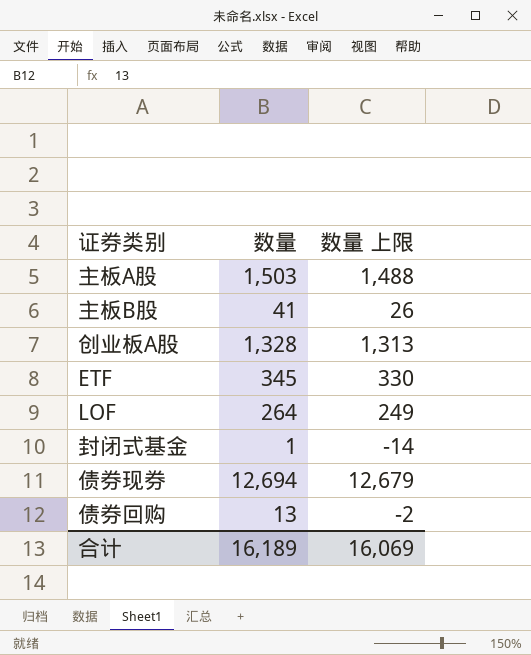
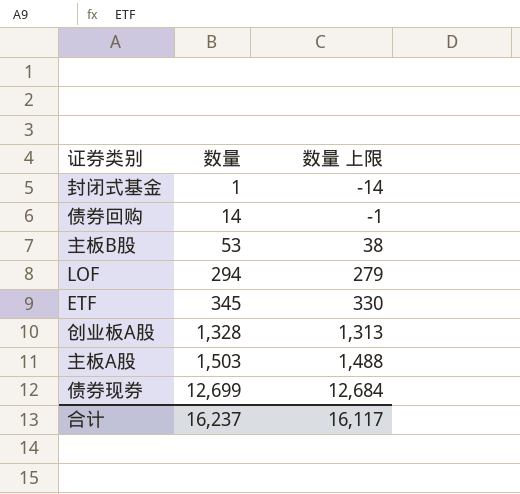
row order: none -> 数量 ascending
债券回购 | 数量: 13 -> 14
债券回购 | 数量 上限: -2 -> -1
主板B股 | 数量: 41 -> 53
主板B股 | 数量 上限: 26 -> 38
LOF | 数量: 264 -> 294
LOF | 数量 上限: 249 -> 279
债券现券 | 数量: 12,694 -> 12,699
债券现券 | 数量 上限: 12,679 -> 12,684
合计 | 数量: 16,189 -> 16,237
合计 | 数量 上限: 16,069 -> 16,117

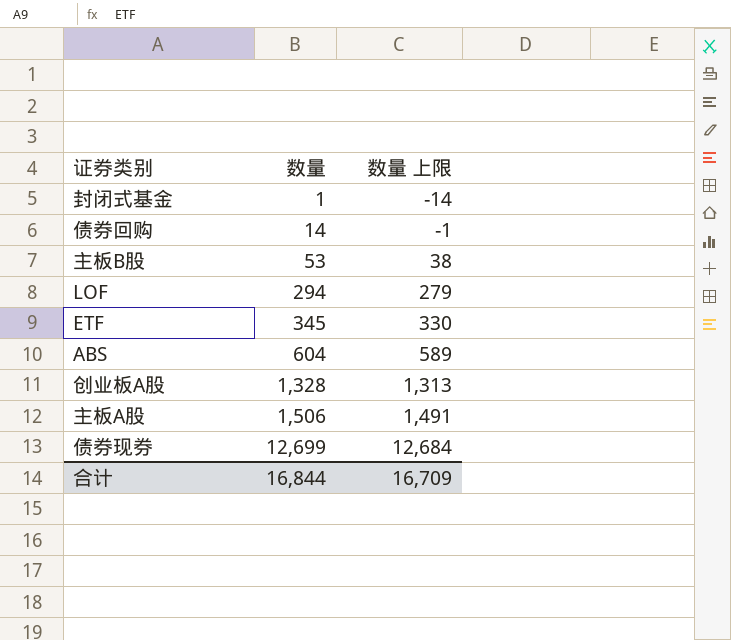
row ABS: none -> 604 | 589
主板A股 | 数量: 1,503 -> 1,506
主板A股 | 数量 上限: 1,488 -> 1,491
合计 | 数量: 16,237 -> 16,844
合计 | 数量 上限: 16,117 -> 16,709

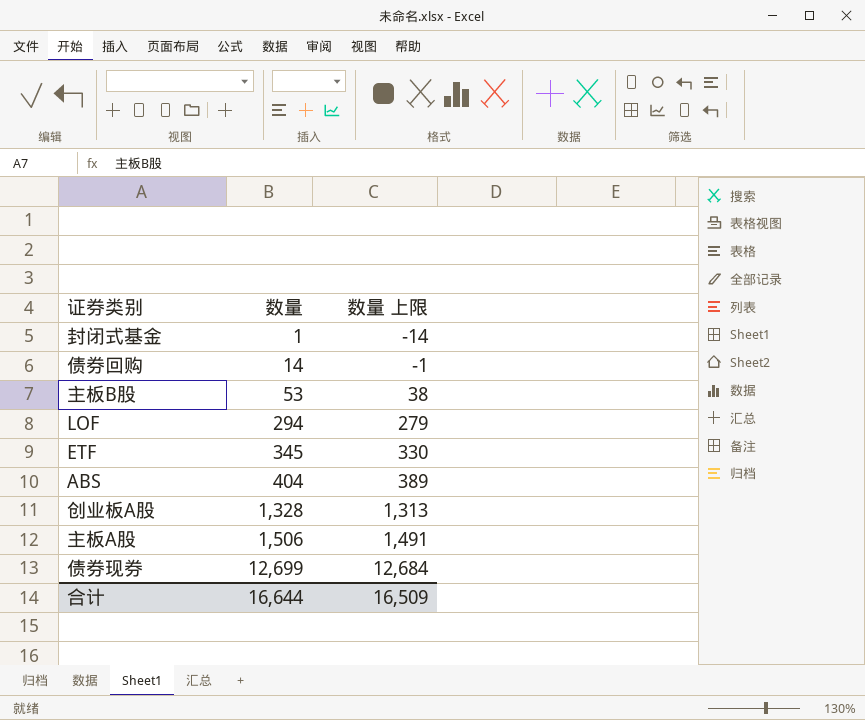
ABS | 数量: 604 -> 404
ABS | 数量 上限: 589 -> 389
合计 | 数量: 16,844 -> 16,644
合计 | 数量 上限: 16,709 -> 16,509

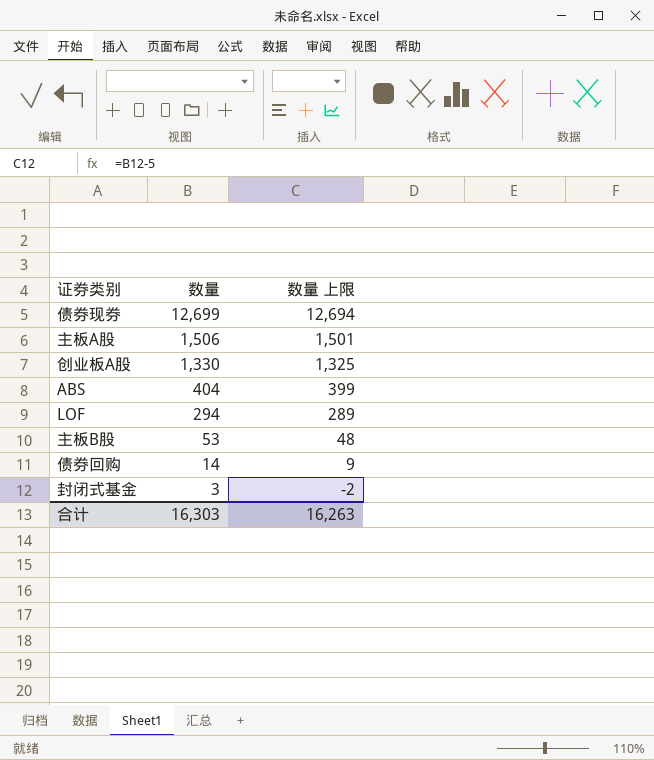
row order: 数量 ascending -> 数量 descending
column 数量 上限 | formula: [数量] - 15 -> [数量] - 5
row ETF: 345 | 330 -> none
创业板A股 | 数量: 1,328 -> 1,330
封闭式基金 | 数量: 1 -> 3
合计 | 数量: 16,644 -> 16,303
合计 | 数量 上限: 16,509 -> 16,263

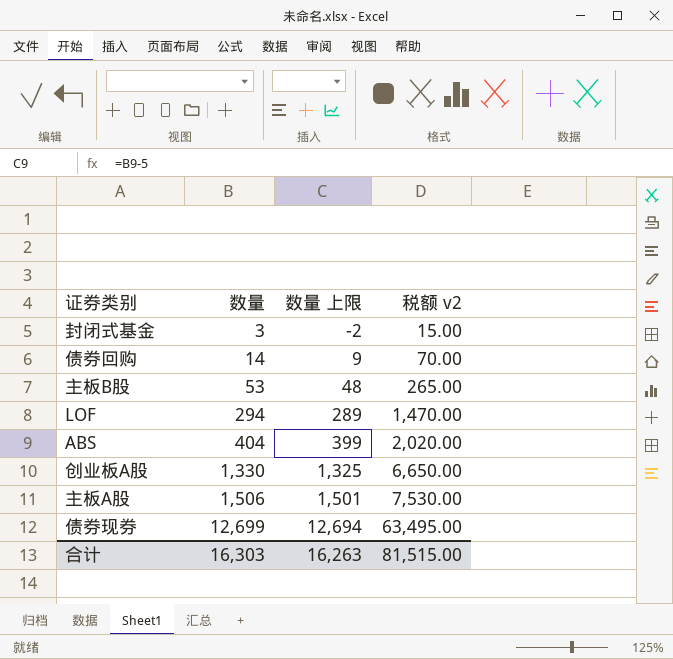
row order: 数量 descending -> 数量 ascending
column 税额 v2 | formula: none -> [数量] * 5

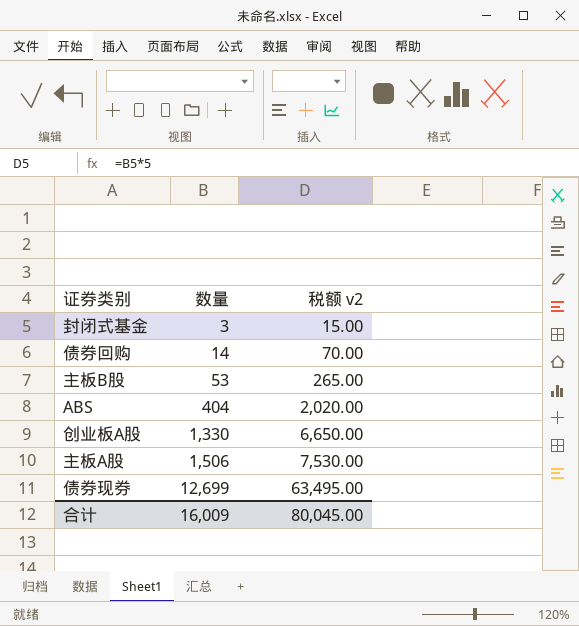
column 数量 上限 | formula: [数量] - 5 -> none
row LOF: 294 | 289 | 1,470.00 -> none
合计 | 数量: 16,303 -> 16,009
合计 | 税额 v2: 81,515.00 -> 80,045.00

